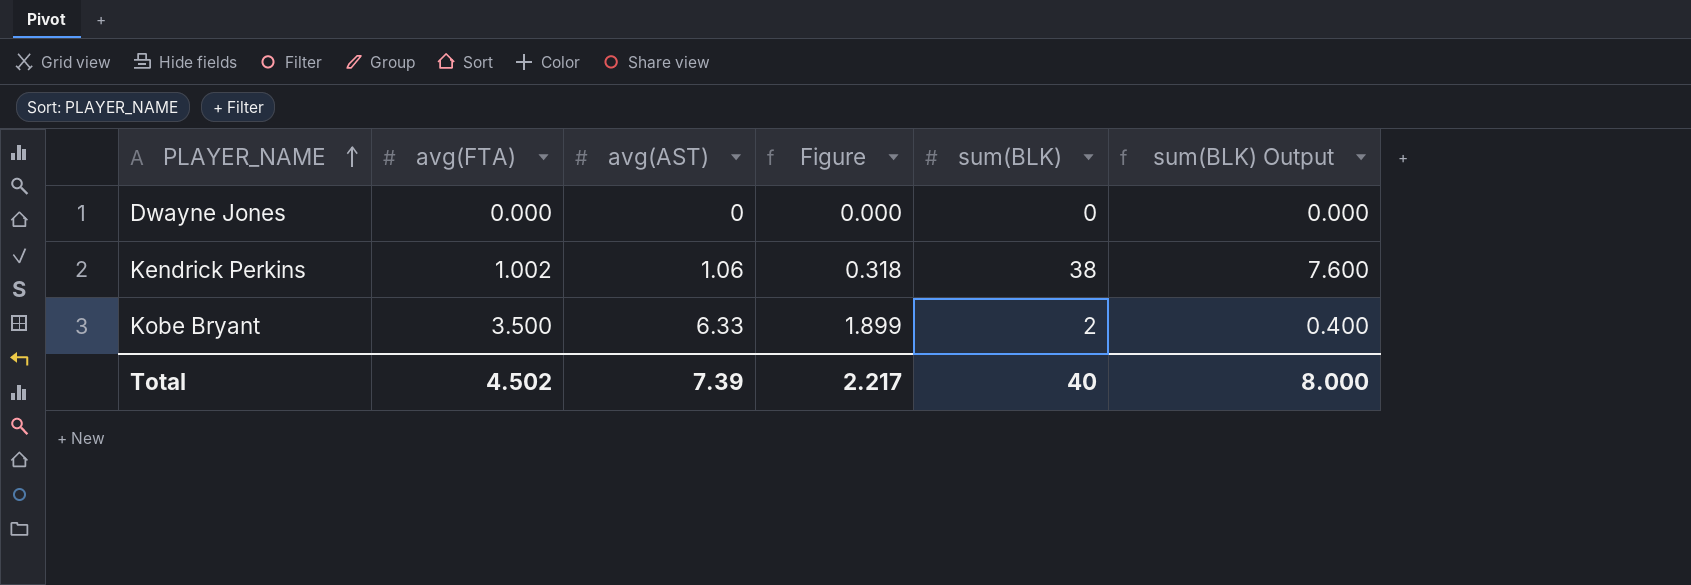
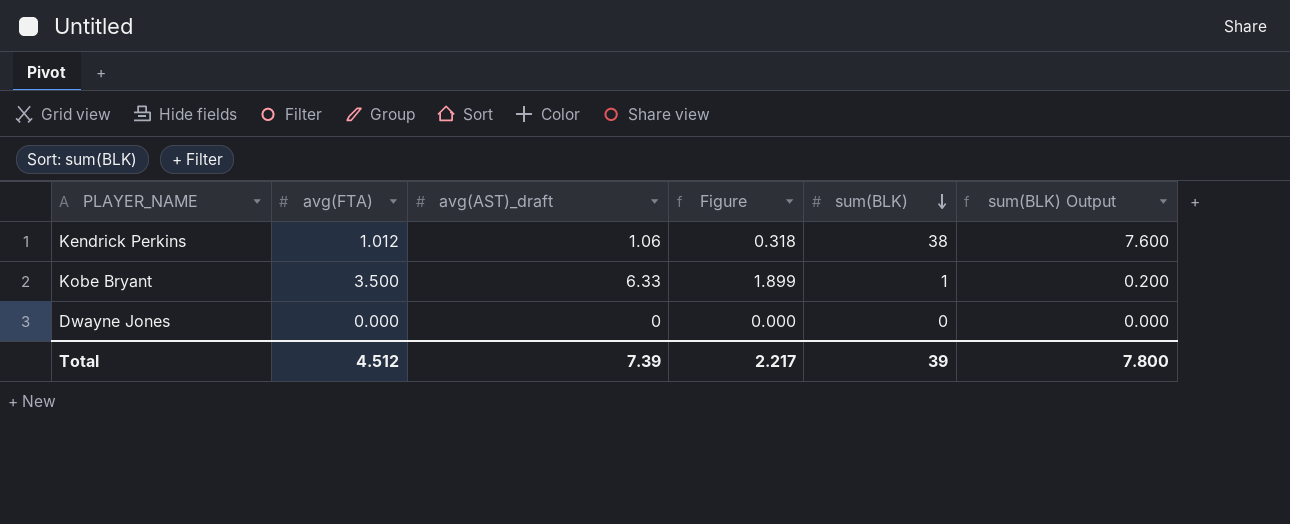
row order: PLAYER_NAME ascending -> sum(BLK) descending
column name: avg(AST) -> avg(AST)_draft
Kendrick Perkins | avg(FTA): 1.002 -> 1.012
Kobe Bryant | sum(BLK): 2 -> 1
Kobe Bryant | sum(BLK) Output: 0.400 -> 0.200
Total | avg(FTA): 4.502 -> 4.512
Total | sum(BLK): 40 -> 39
Total | sum(BLK) Output: 8.000 -> 7.800

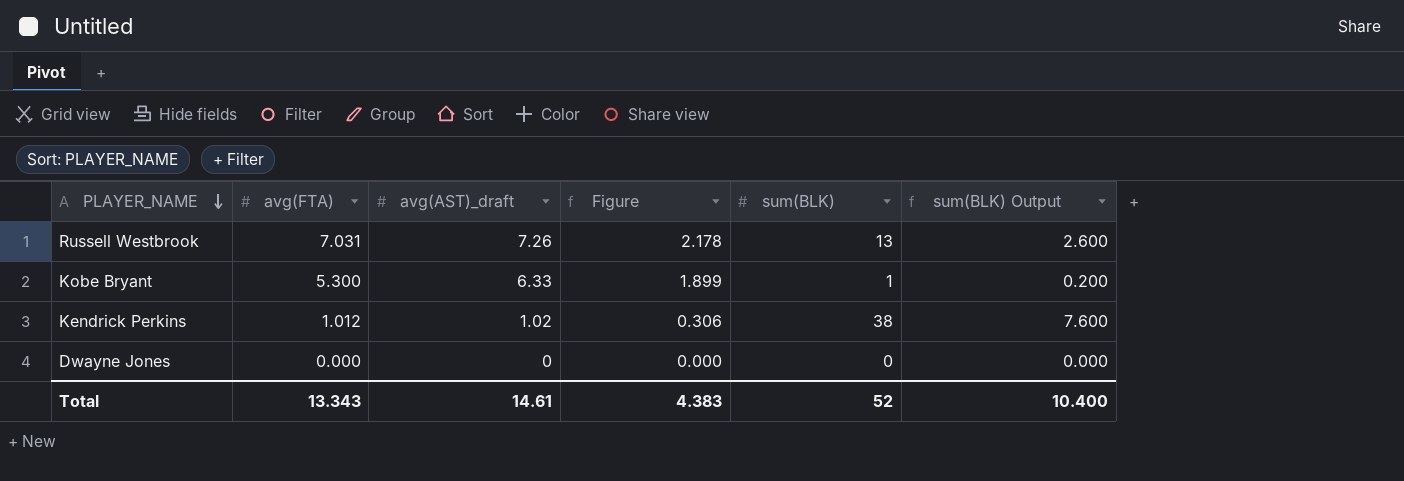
row order: sum(BLK) descending -> PLAYER_NAME descending
row Russell Westbrook: none -> 7.031 | 7.26 | 2.178 | 13 | 2.600
Kobe Bryant | avg(FTA): 3.500 -> 5.300
Kendrick Perkins | avg(AST)_draft: 1.06 -> 1.02
Kendrick Perkins | Figure: 0.318 -> 0.306
Total | avg(FTA): 4.512 -> 13.343
Total | avg(AST)_draft: 7.39 -> 14.61
Total | Figure: 2.217 -> 4.383
Total | sum(BLK): 39 -> 52
Total | sum(BLK) Output: 7.800 -> 10.400

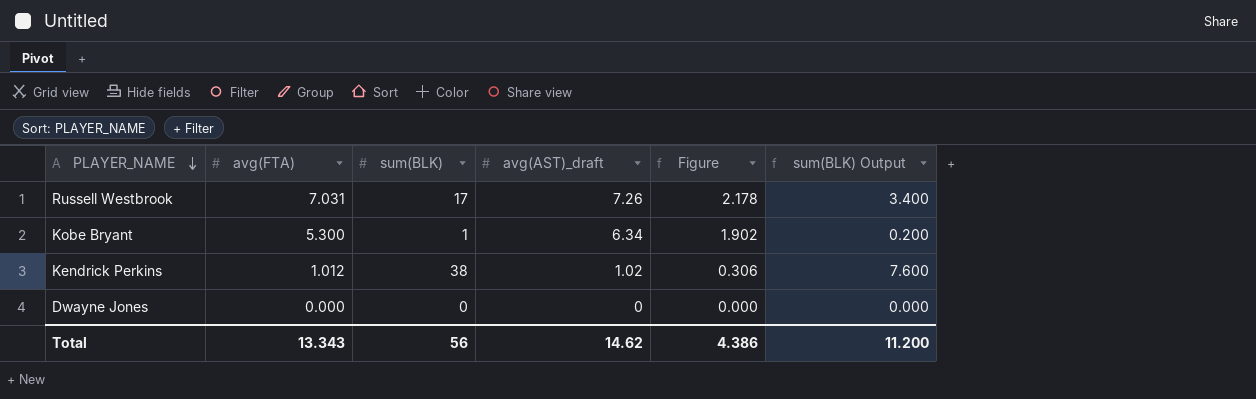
column sum(BLK) | position: 5 -> 3
Russell Westbrook | sum(BLK): 13 -> 17
Russell Westbrook | sum(BLK) Output: 2.600 -> 3.400
Kobe Bryant | avg(AST)_draft: 6.33 -> 6.34
Kobe Bryant | Figure: 1.899 -> 1.902
Total | sum(BLK): 52 -> 56
Total | avg(AST)_draft: 14.61 -> 14.62
Total | Figure: 4.383 -> 4.386
Total | sum(BLK) Output: 10.400 -> 11.200

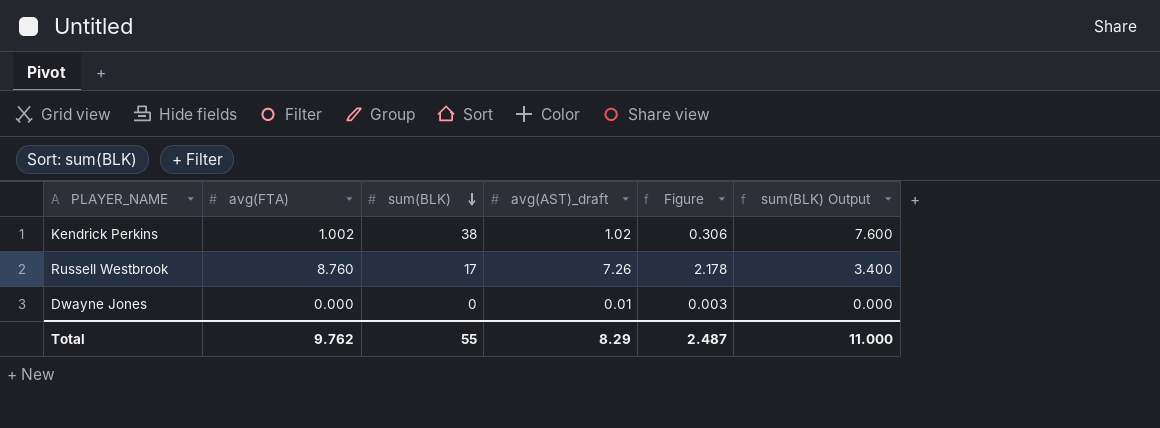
row order: PLAYER_NAME descending -> sum(BLK) descending
row Kobe Bryant: 5.300 | 1 | 6.34 | 1.902 | 0.200 -> none
Kendrick Perkins | avg(FTA): 1.012 -> 1.002
Russell Westbrook | avg(FTA): 7.031 -> 8.760
Dwayne Jones | avg(AST)_draft: 0 -> 0.01
Dwayne Jones | Figure: 0.000 -> 0.003
Total | avg(FTA): 13.343 -> 9.762
Total | sum(BLK): 56 -> 55
Total | avg(AST)_draft: 14.62 -> 8.29
Total | Figure: 4.386 -> 2.487
Total | sum(BLK) Output: 11.200 -> 11.000

